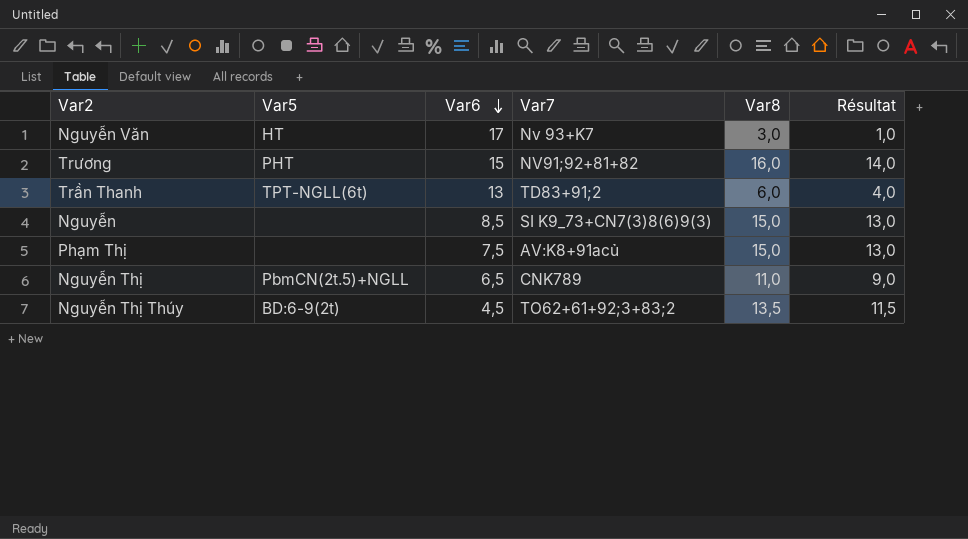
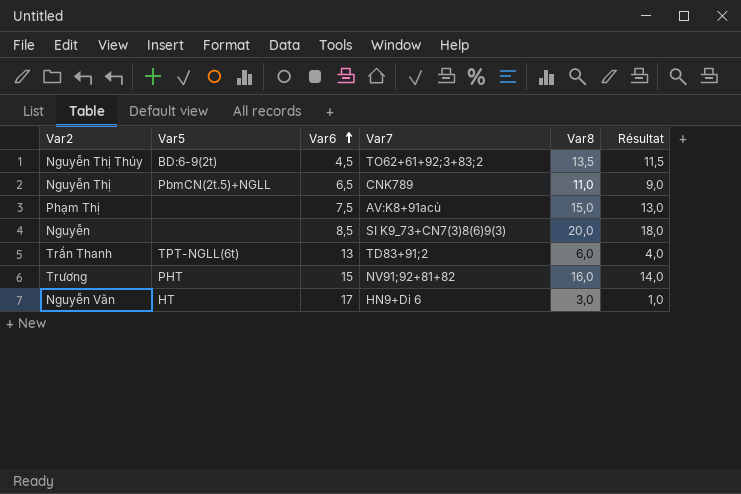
row order: Var6 descending -> Var6 ascending
Nguyễn | Var8: 15,0 -> 20,0
Nguyễn | Résultat: 13,0 -> 18,0
Nguyễn Văn | Var7: Nv 93+K7 -> HN9+Di 6

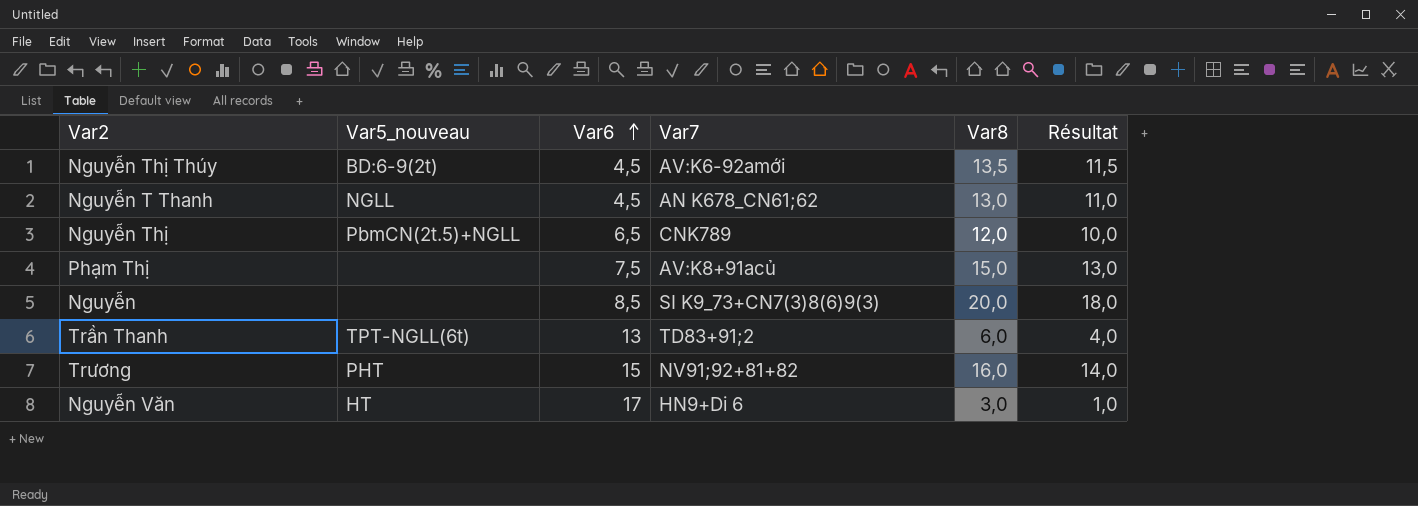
column name: Var5 -> Var5_nouveau
Nguyễn Thị Thúy | Var7: TO62+61+92;3+83;2 -> AV:K6-92amới
row Nguyễn T Thanh: none -> NGLL | 4,5 | AN K678_CN61;62 | 13,0 | 11,0
Nguyễn Thị | Var8: 11,0 -> 12,0
Nguyễn Thị | Résultat: 9,0 -> 10,0

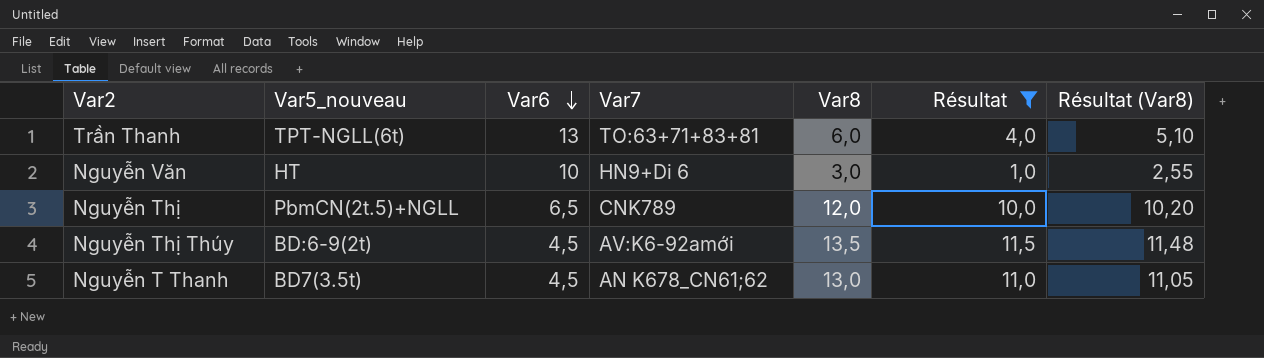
filter: none -> Résultat <= 11,5
row order: Var6 ascending -> Var6 descending
column Résultat (Var8) | formula: none -> [Var8] * 0,85
Trần Thanh | Var7: TD83+91;2 -> TO:63+71+83+81
Nguyễn Văn | Var6: 17 -> 10
Nguyễn T Thanh | Var5_nouveau: NGLL -> BD7(3.5t)

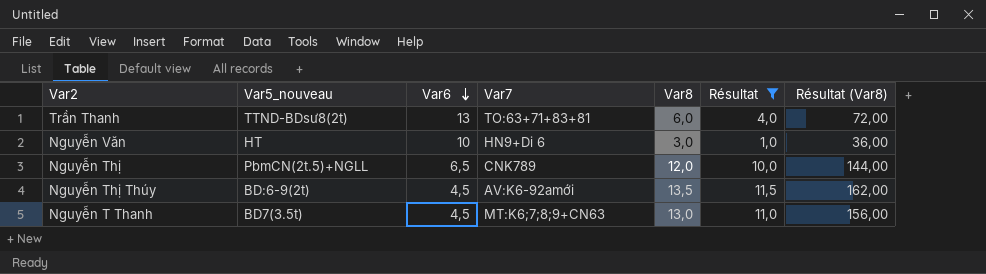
column Résultat (Var8) | formula: [Var8] * 0,85 -> [Var8] * 12
Trần Thanh | Var5_nouveau: TPT-NGLL(6t) -> TTND-BDsư8(2t)
Nguyễn T Thanh | Var7: AN K678_CN61;62 -> MT:K6;7;8;9+CN63

